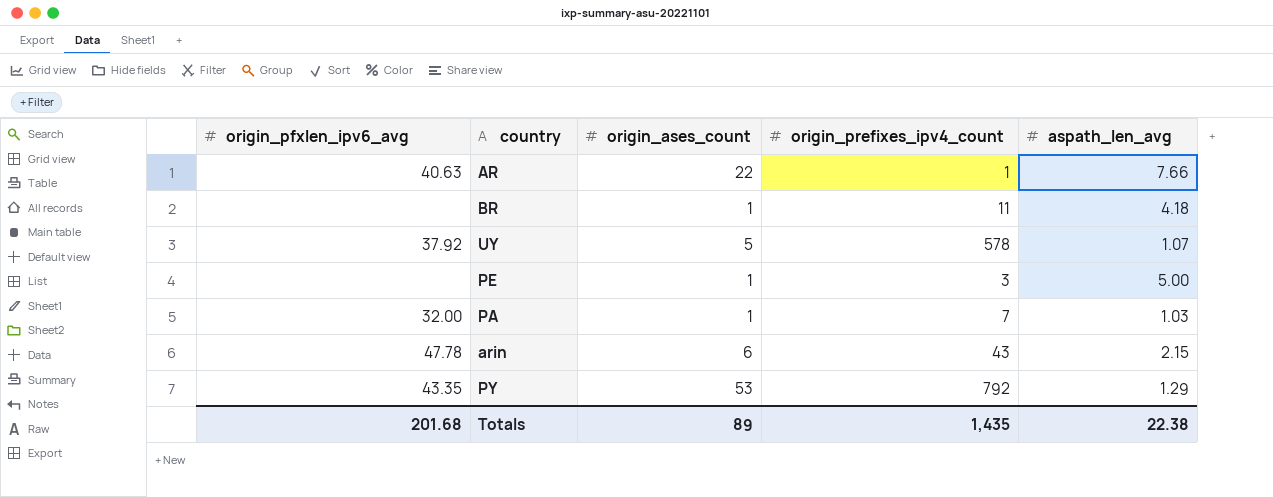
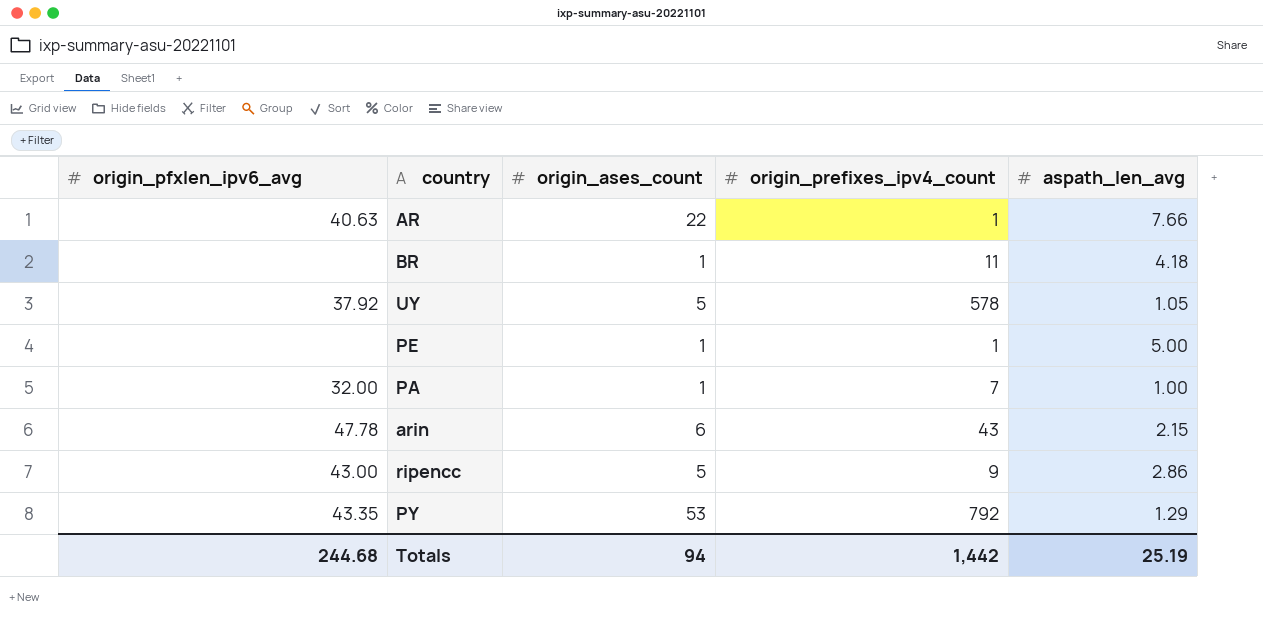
UY | aspath_len_avg: 1.07 -> 1.05
PE | origin_prefixes_ipv4_count: 3 -> 1
PA | aspath_len_avg: 1.03 -> 1.00
row ripencc: none -> 43.00 | 5 | 9 | 2.86
Totals | origin_pfxlen_ipv6_avg: 201.68 -> 244.68
Totals | origin_ases_count: 89 -> 94
Totals | origin_prefixes_ipv4_count: 1,435 -> 1,442
Totals | aspath_len_avg: 22.38 -> 25.19

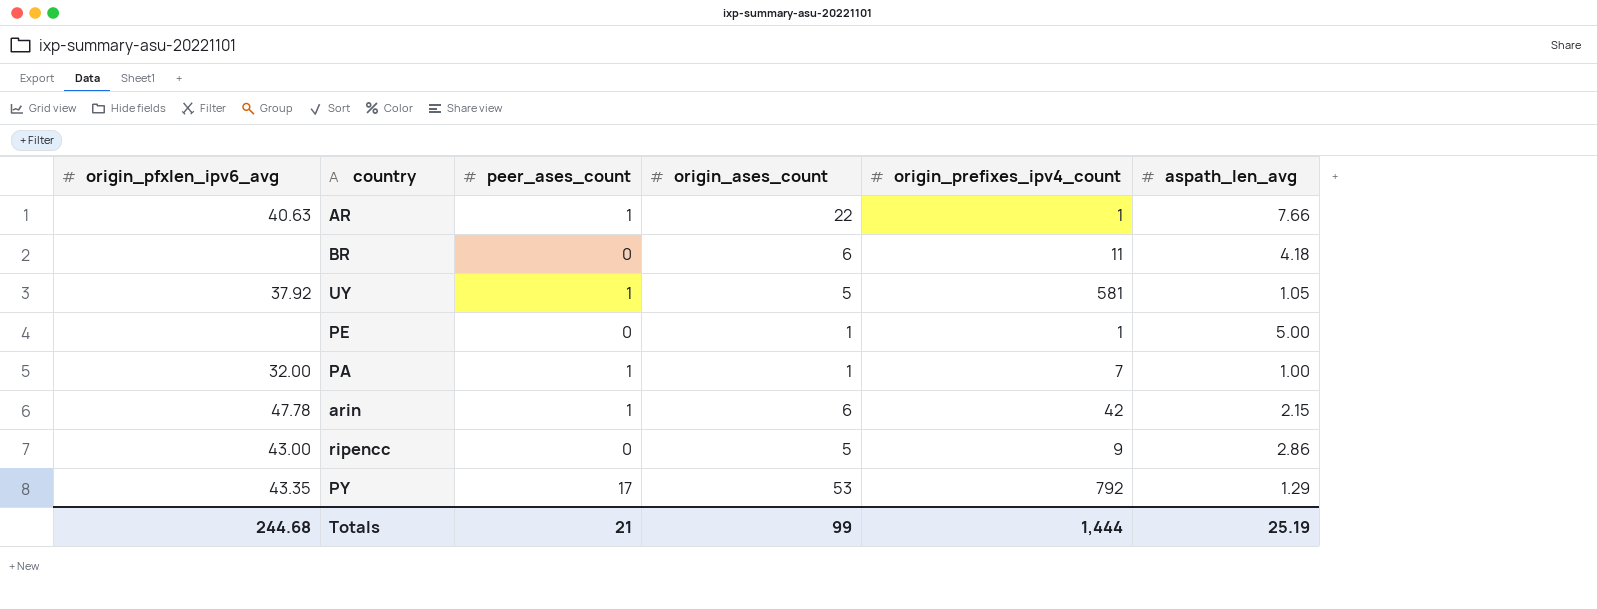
column peer_ases_count | position: none -> 3
BR | origin_ases_count: 1 -> 6
UY | origin_prefixes_ipv4_count: 578 -> 581
arin | origin_prefixes_ipv4_count: 43 -> 42
Totals | origin_ases_count: 94 -> 99
Totals | origin_prefixes_ipv4_count: 1,442 -> 1,444

